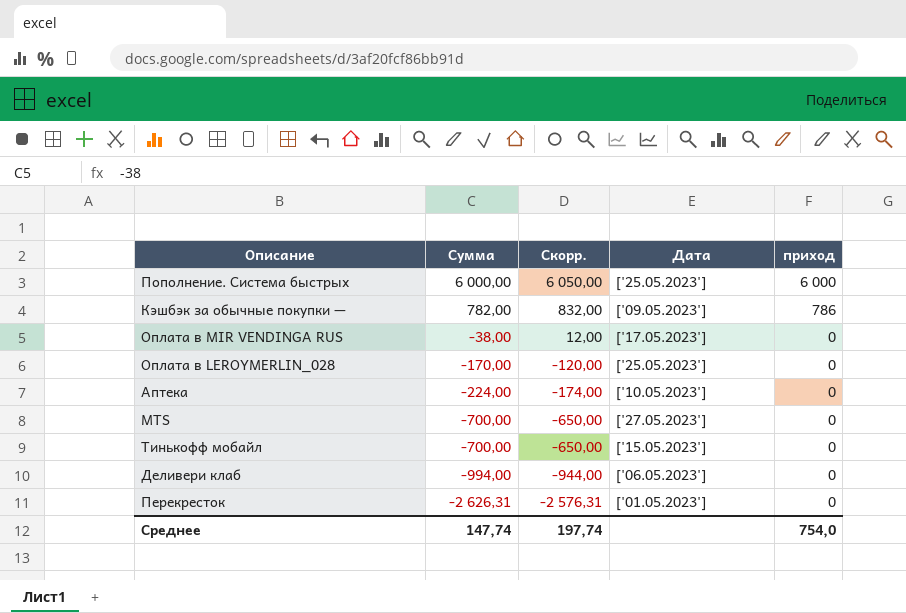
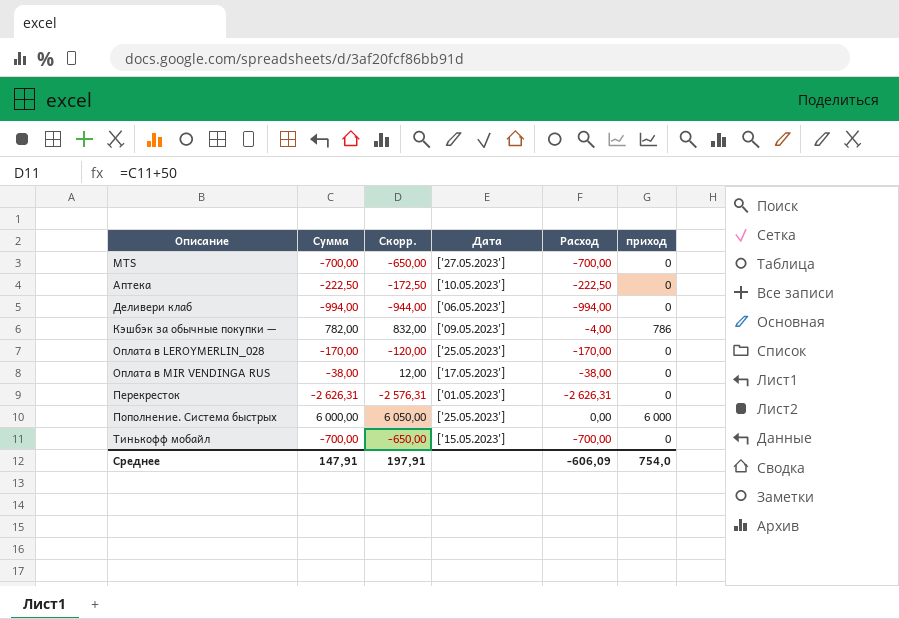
row order: Сумма descending -> Описание ascending
column Расход | formula: none -> [Сумма] - [приход]
Аптека | Сумма: -224,00 -> -222,50
Аптека | Скорр.: -174,00 -> -172,50
Среднее | Сумма: 147,74 -> 147,91
Среднее | Скорр.: 197,74 -> 197,91

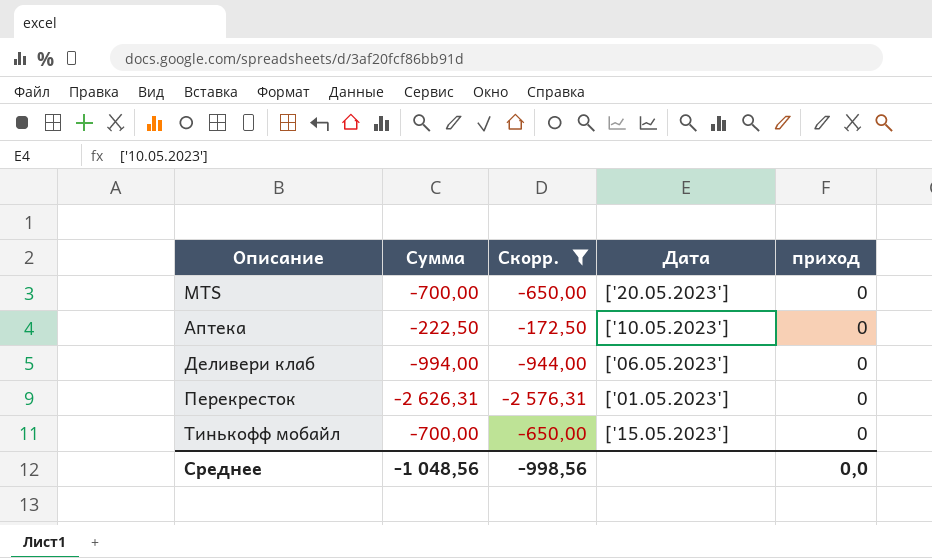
filter: none -> Скорр. <= -172,50
column Расход | formula: [Сумма] - [приход] -> none
MTS | Дата: ['27.05.2023'] -> ['20.05.2023']
Среднее | Сумма: 147,91 -> -1 048,56
Среднее | Скорр.: 197,91 -> -998,56
Среднее | приход: 754,0 -> 0,0

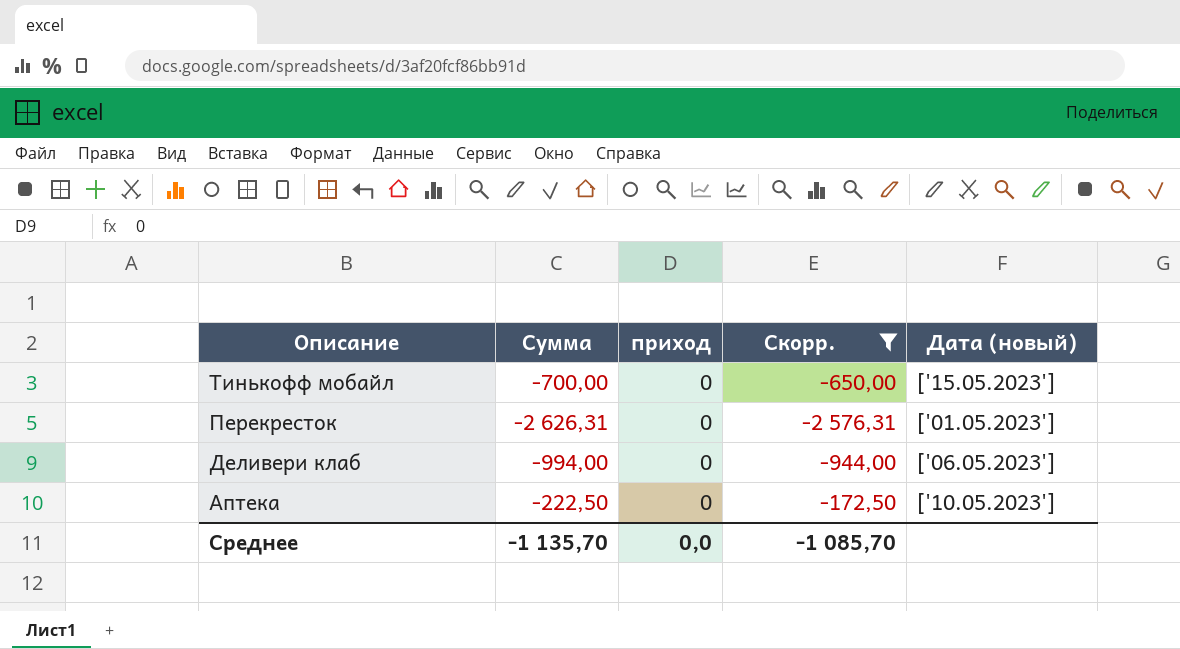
row order: Описание ascending -> Описание descending
column приход | position: 5 -> 3
column name: Дата -> Дата (новый)
row MTS: -700,00 | -650,00 | ['20.05.2023'] | 0 -> none
Среднее | Сумма: -1 048,56 -> -1 135,70
Среднее | Скорр.: -998,56 -> -1 085,70

